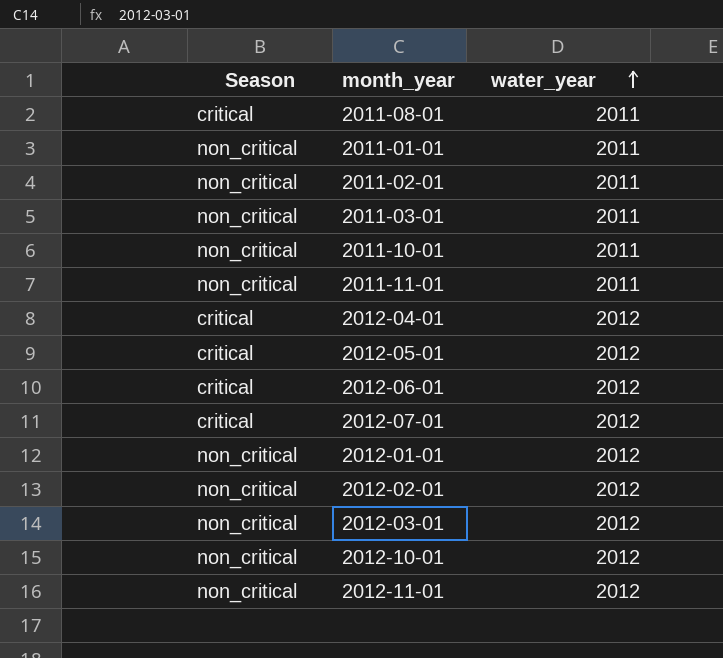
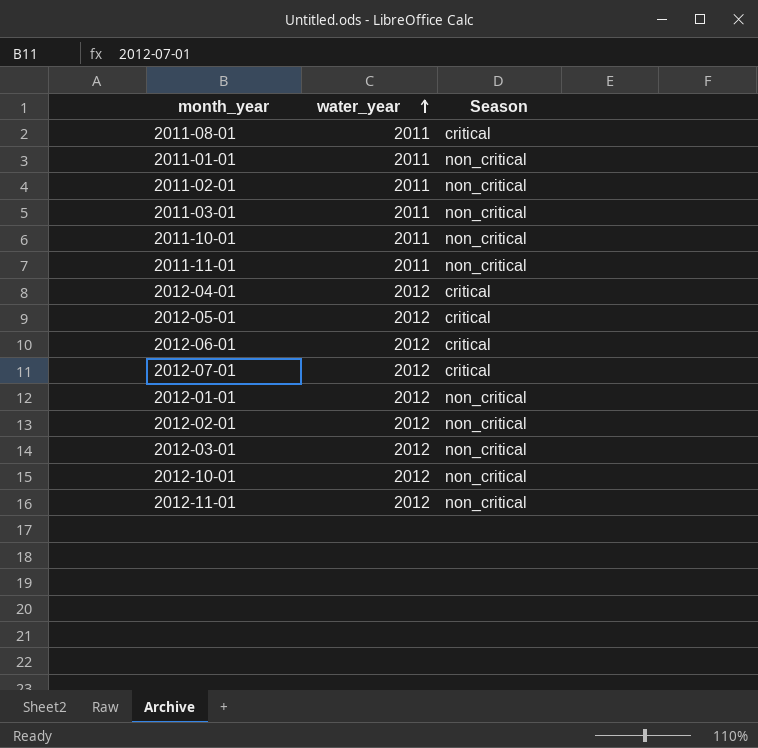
column Season | position: 1 -> 3

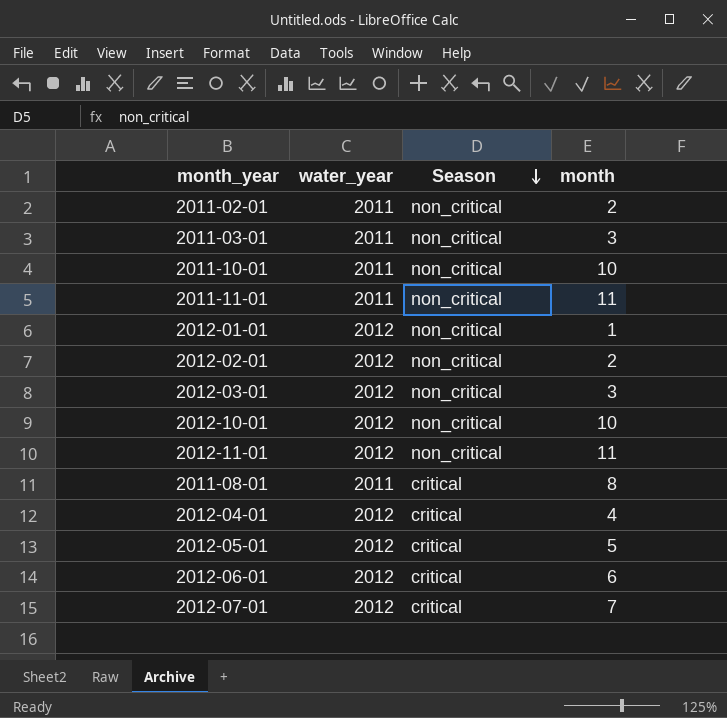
row order: water_year ascending -> Season descending
column month | position: none -> 4
row 2011-01-01: 2011 | non_critical -> none

